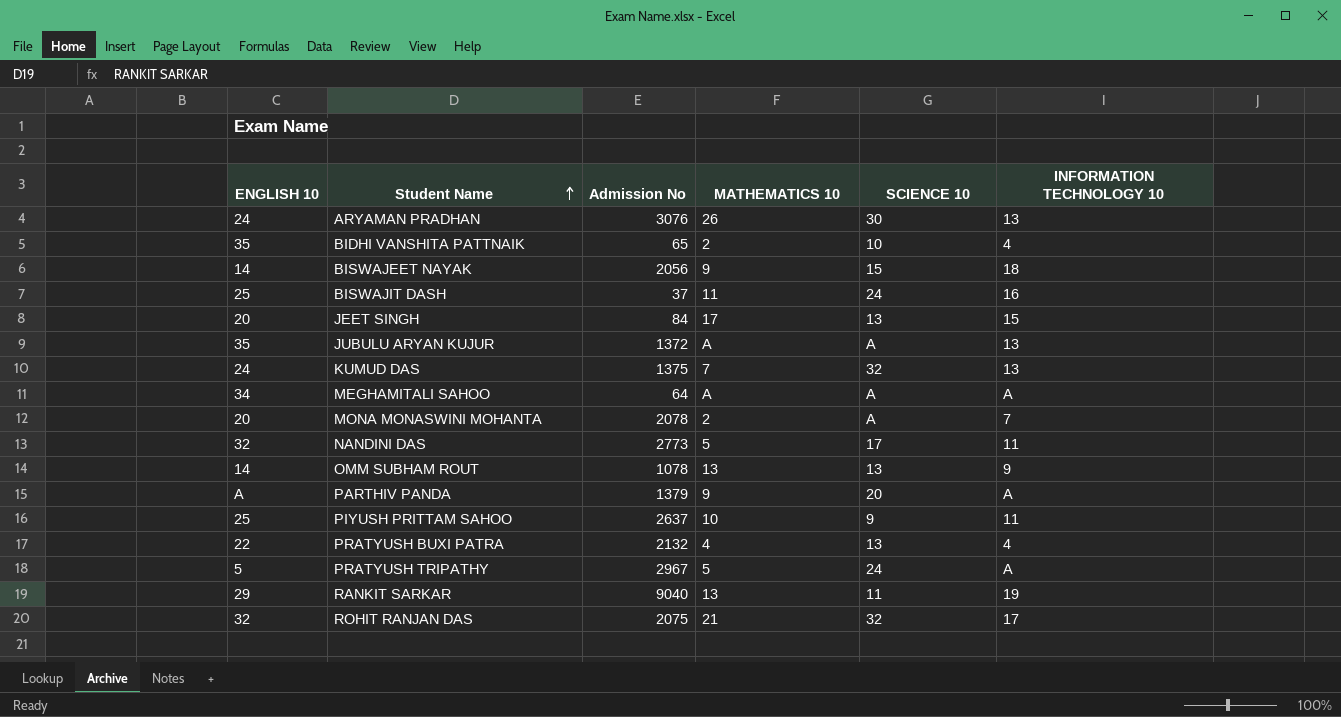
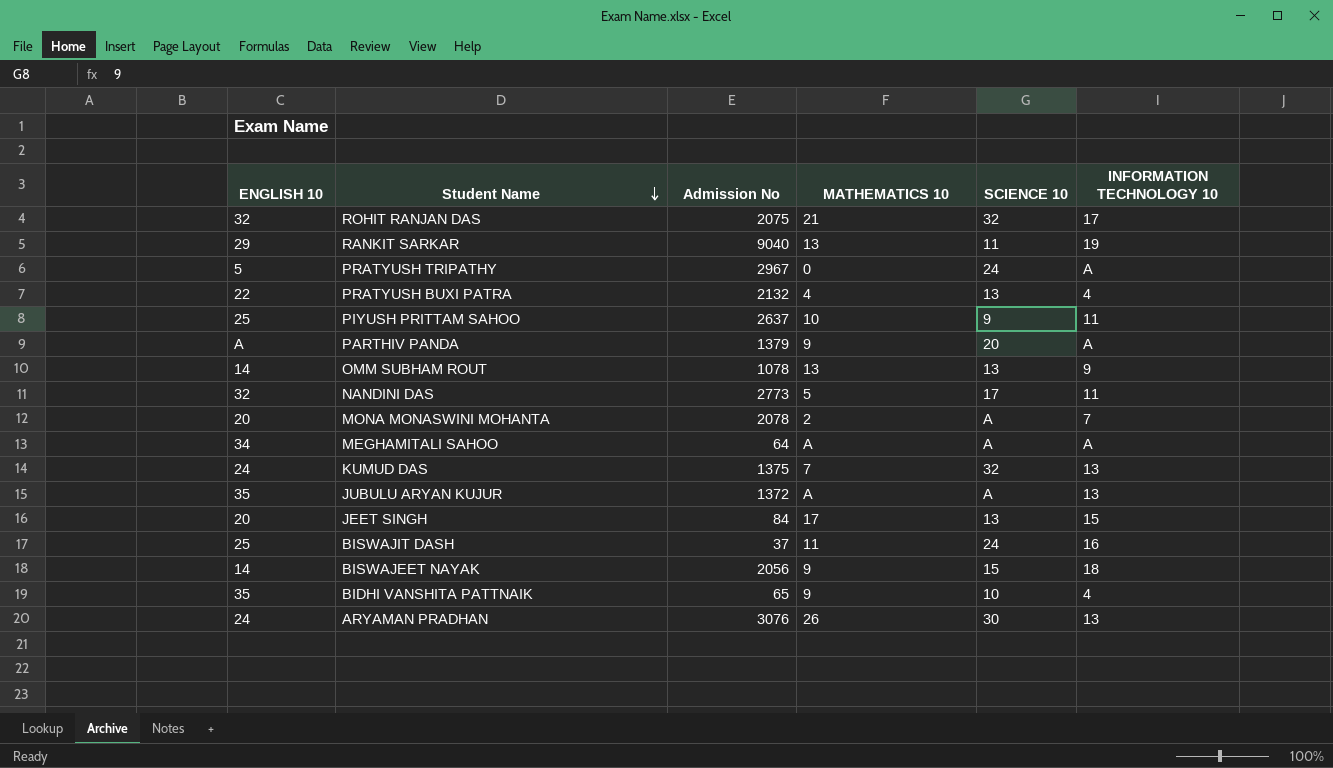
row order: Student Name ascending -> Student Name descending
PRATYUSH TRIPATHY | MATHEMATICS 10: 5 -> 0
BIDHI VANSHITA PATTNAIK | MATHEMATICS 10: 2 -> 9

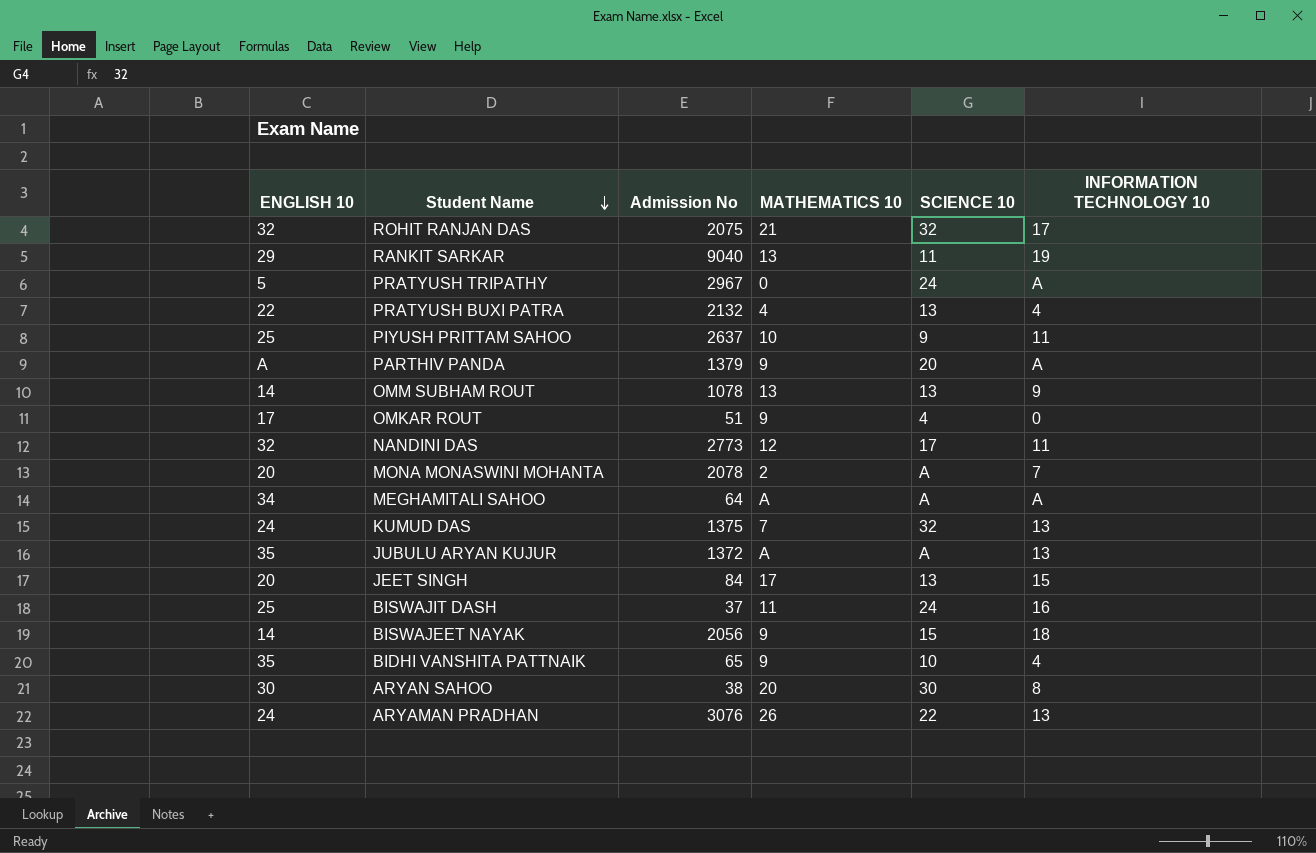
row OMKAR ROUT: none -> 17 | 51 | 9 | 4 | 0
NANDINI DAS | MATHEMATICS 10: 5 -> 12
row ARYAN SAHOO: none -> 30 | 38 | 20 | 30 | 8
ARYAMAN PRADHAN | SCIENCE 10: 30 -> 22

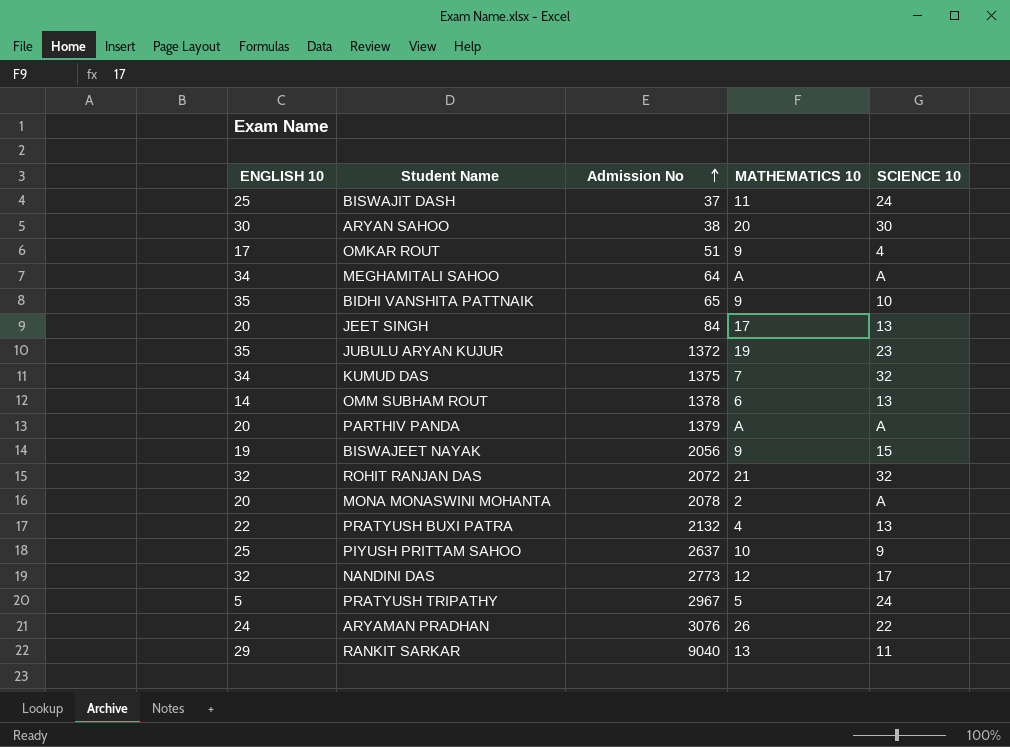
row order: Student Name descending -> Admission No ascending
column INFORMATION TECHNOLOGY 10 | position: 6 -> none
JUBULU ARYAN KUJUR | MATHEMATICS 10: A -> 19
JUBULU ARYAN KUJUR | SCIENCE 10: A -> 23
KUMUD DAS | ENGLISH 10: 24 -> 34
OMM SUBHAM ROUT | Admission No: 1078 -> 1378
OMM SUBHAM ROUT | MATHEMATICS 10: 13 -> 6
PARTHIV PANDA | ENGLISH 10: A -> 20
PARTHIV PANDA | MATHEMATICS 10: 9 -> A
PARTHIV PANDA | SCIENCE 10: 20 -> A
BISWAJEET NAYAK | ENGLISH 10: 14 -> 19
ROHIT RANJAN DAS | Admission No: 2075 -> 2072
PRATYUSH TRIPATHY | MATHEMATICS 10: 0 -> 5

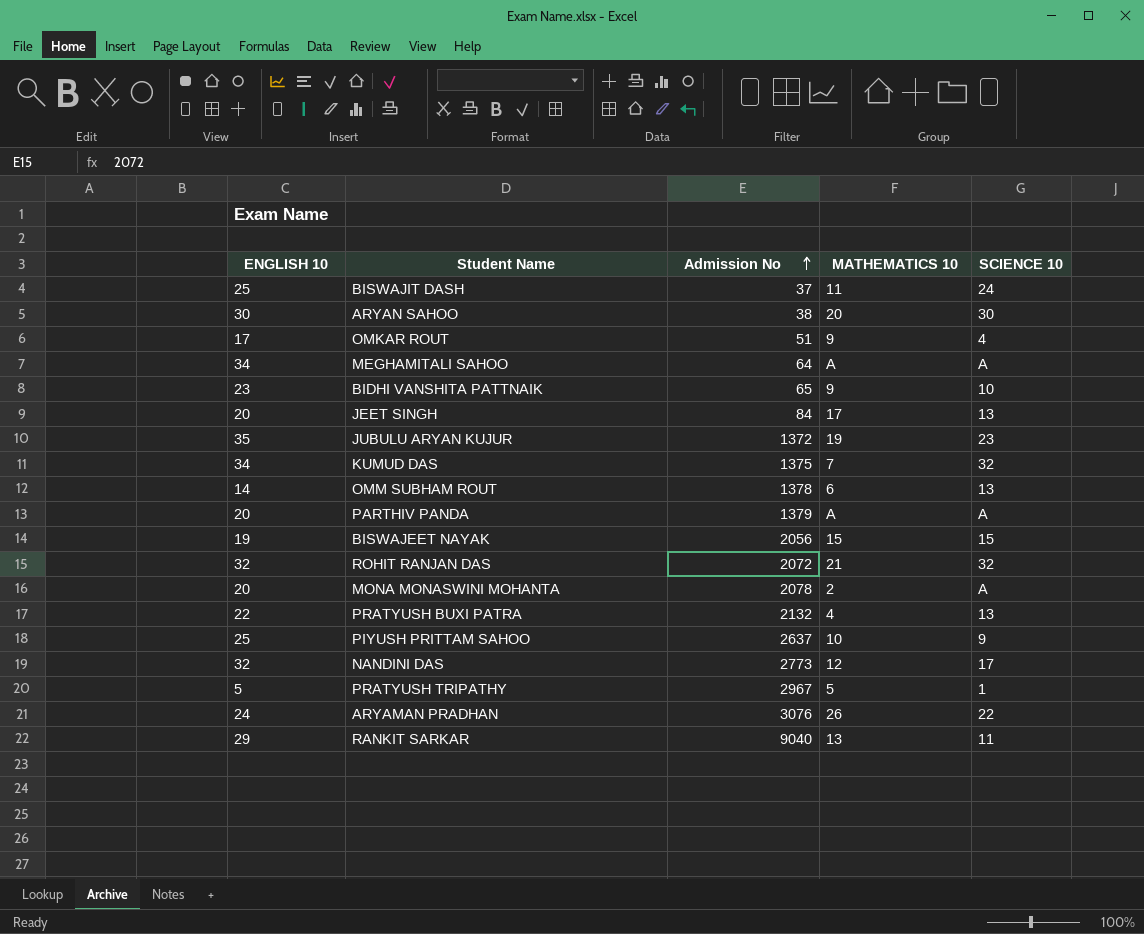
BIDHI VANSHITA PATTNAIK | ENGLISH 10: 35 -> 23
BISWAJEET NAYAK | MATHEMATICS 10: 9 -> 15
PRATYUSH TRIPATHY | SCIENCE 10: 24 -> 1

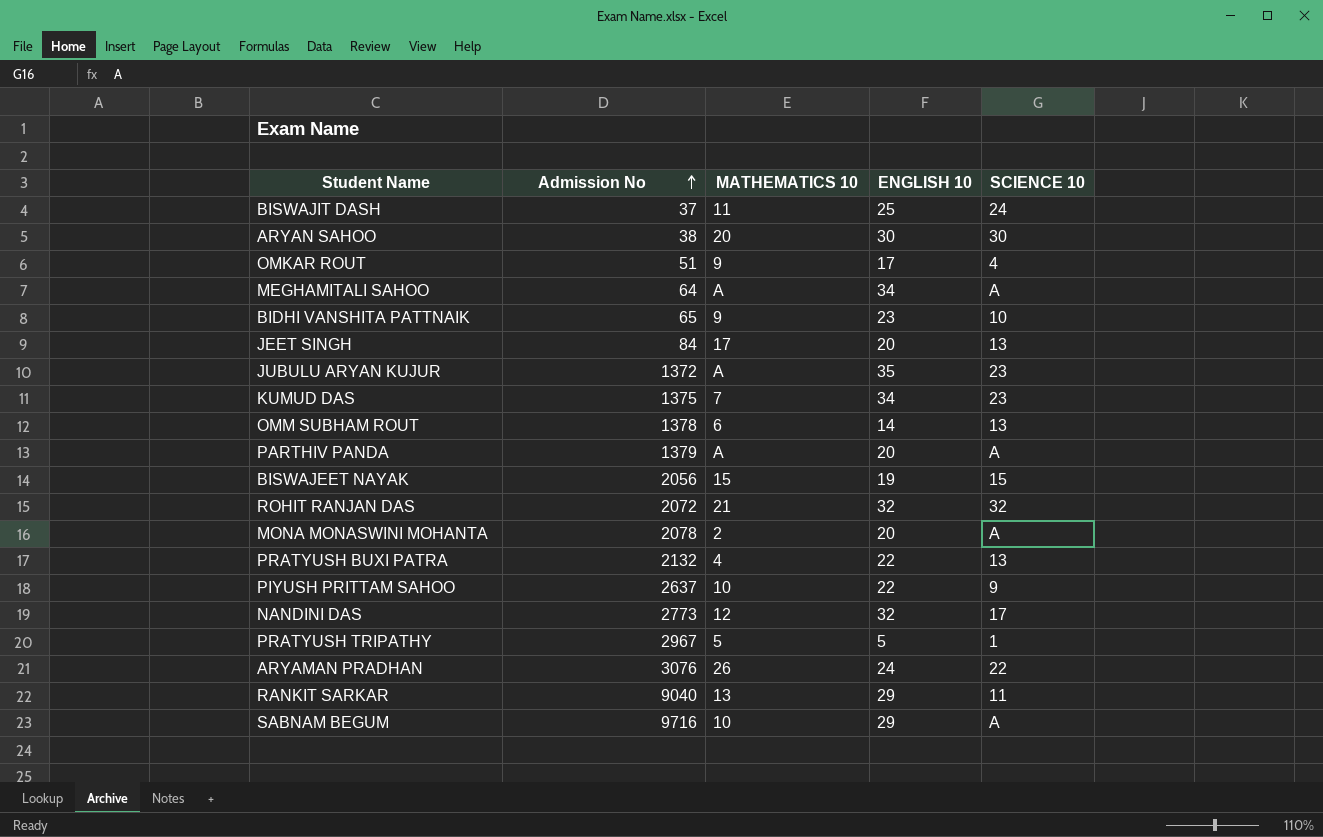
column ENGLISH 10 | position: 1 -> 4
JUBULU ARYAN KUJUR | MATHEMATICS 10: 19 -> A
KUMUD DAS | SCIENCE 10: 32 -> 23
PIYUSH PRITTAM SAHOO | ENGLISH 10: 25 -> 22
row SABNAM BEGUM: none -> 9716 | 10 | 29 | A

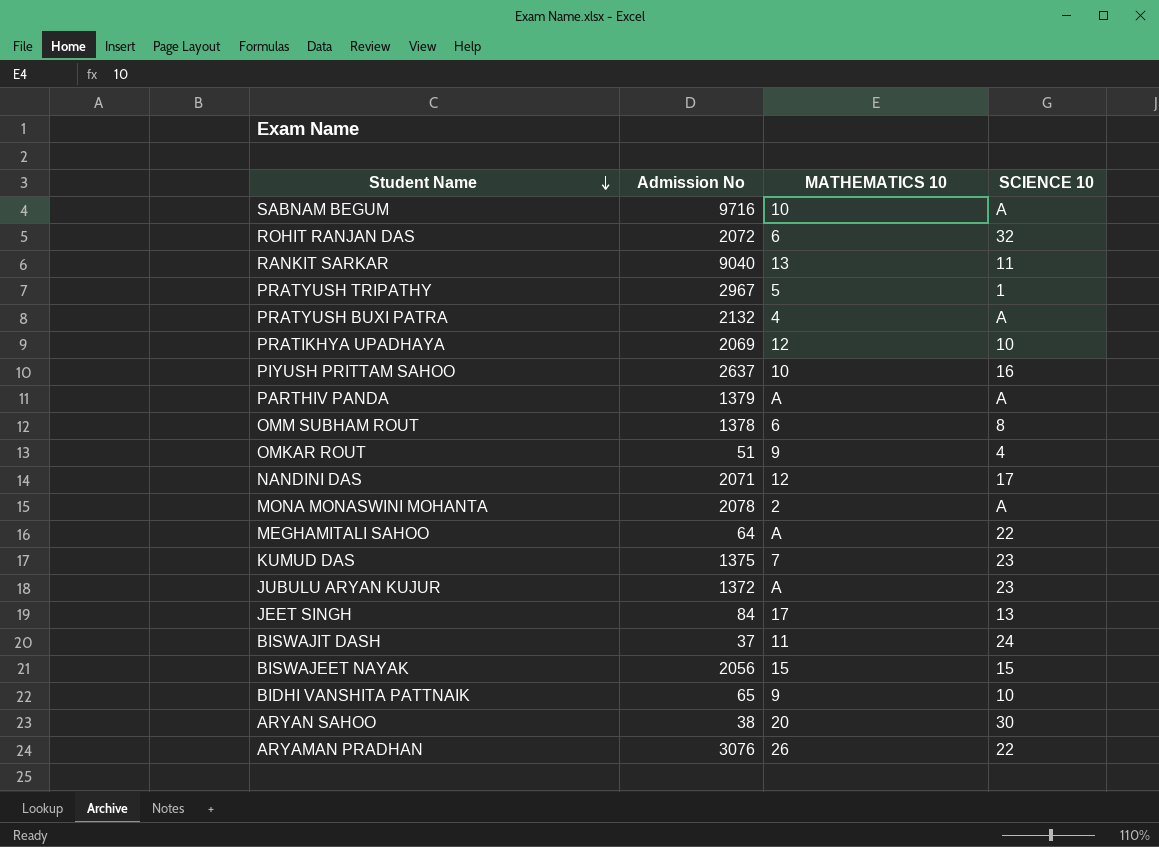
row order: Admission No ascending -> Student Name descending
column ENGLISH 10 | position: 4 -> none
ROHIT RANJAN DAS | MATHEMATICS 10: 21 -> 6
PRATYUSH BUXI PATRA | SCIENCE 10: 13 -> A
row PRATIKHYA UPADHAYA: none -> 2069 | 12 | 10
PIYUSH PRITTAM SAHOO | SCIENCE 10: 9 -> 16
OMM SUBHAM ROUT | SCIENCE 10: 13 -> 8
NANDINI DAS | Admission No: 2773 -> 2071
MEGHAMITALI SAHOO | SCIENCE 10: A -> 22

